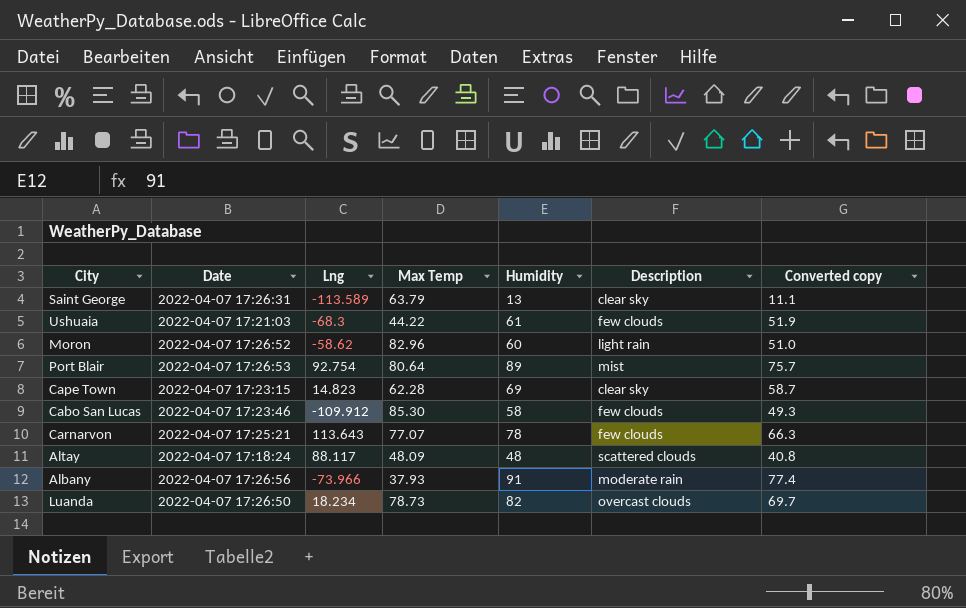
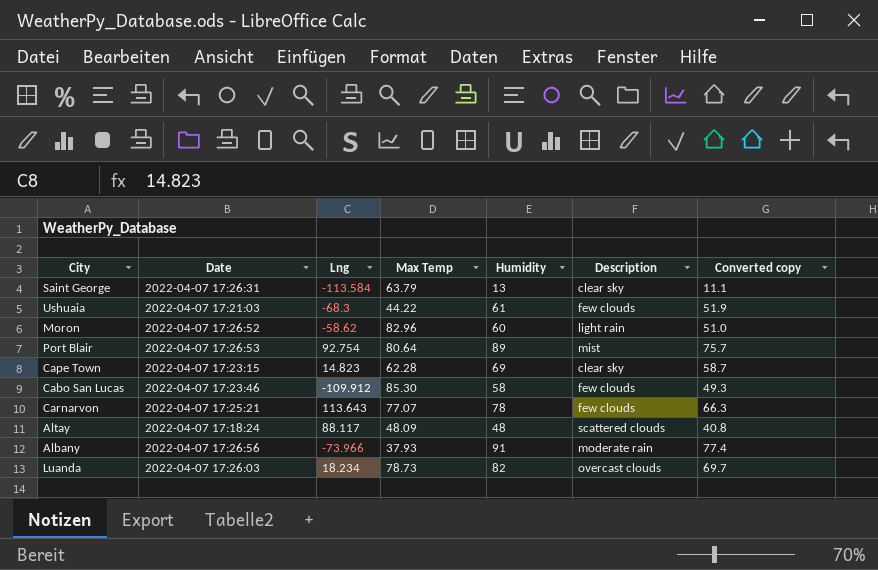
Saint George | Lng: -113.589 -> -113.584
Luanda | Date: 2022-04-07 17:26:50 -> 2022-04-07 17:26:03

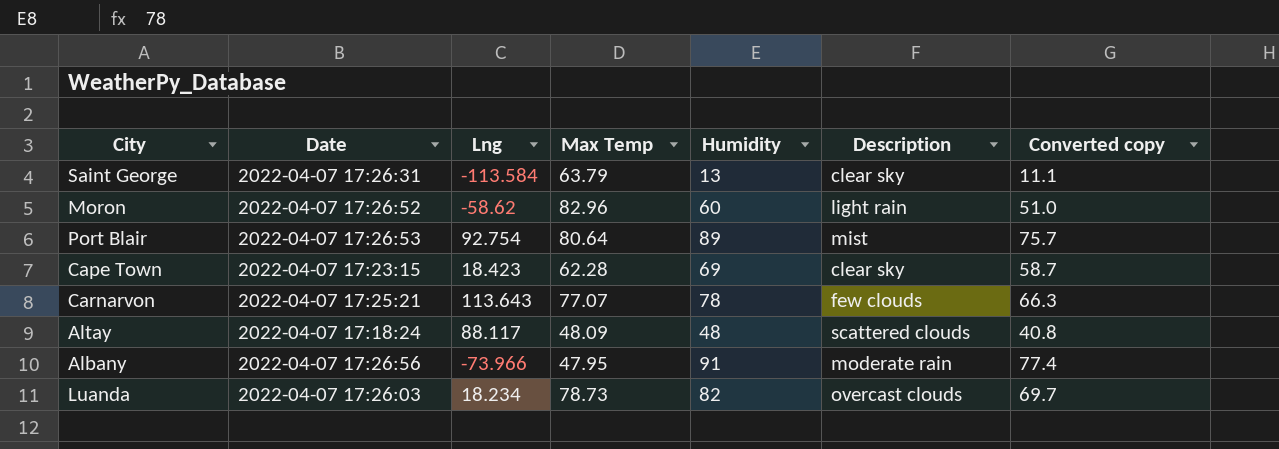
row Ushuaia: 2022-04-07 17:21:03 | -68.3 | 44.22 | 61 | few clouds | 51.9 -> none
row Cabo San Lucas: 2022-04-07 17:23:46 | -109.912 | 85.30 | 58 | few clouds | 49.3 -> none
Cape Town | Lng: 14.823 -> 18.423
Albany | Max Temp: 37.93 -> 47.95

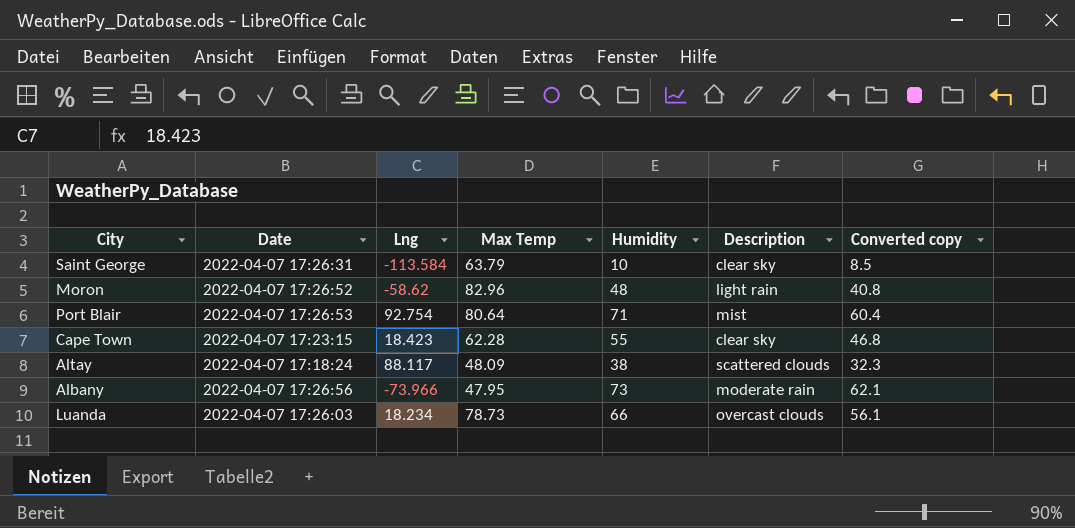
row Carnarvon: 2022-04-07 17:25:21 | 113.643 | 77.07 | 78 | few clouds | 66.3 -> none
Saint George | Humidity: 13 -> 10
Saint George | Converted copy: 11.1 -> 8.5
Moron | Humidity: 60 -> 48
Moron | Converted copy: 51.0 -> 40.8
Port Blair | Humidity: 89 -> 71
Port Blair | Converted copy: 75.7 -> 60.4
Cape Town | Humidity: 69 -> 55
Cape Town | Converted copy: 58.7 -> 46.8
Altay | Humidity: 48 -> 38
Altay | Converted copy: 40.8 -> 32.3
Albany | Humidity: 91 -> 73
Albany | Converted copy: 77.4 -> 62.1
Luanda | Humidity: 82 -> 66
Luanda | Converted copy: 69.7 -> 56.1

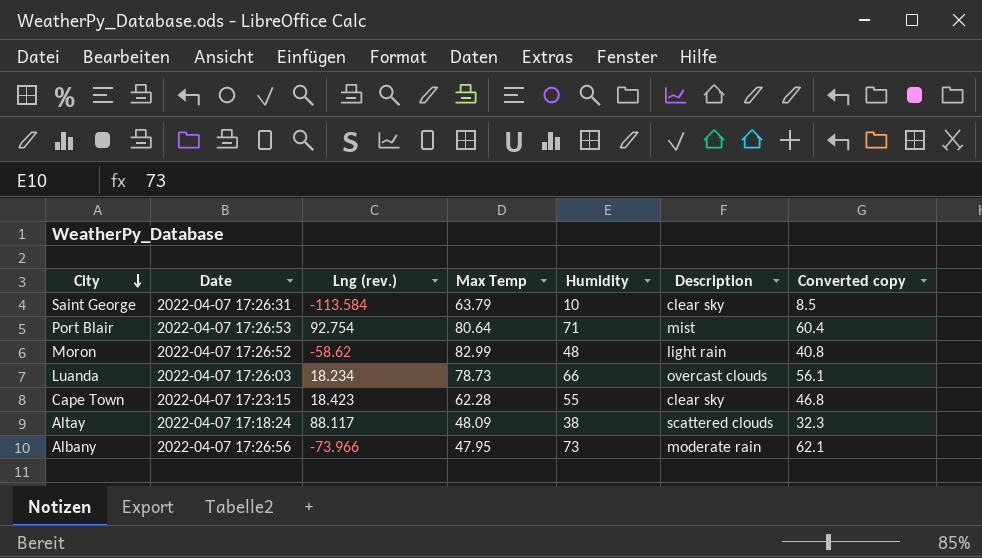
row order: none -> City descending
column name: Lng -> Lng (rev.)
Moron | Max Temp: 82.96 -> 82.99

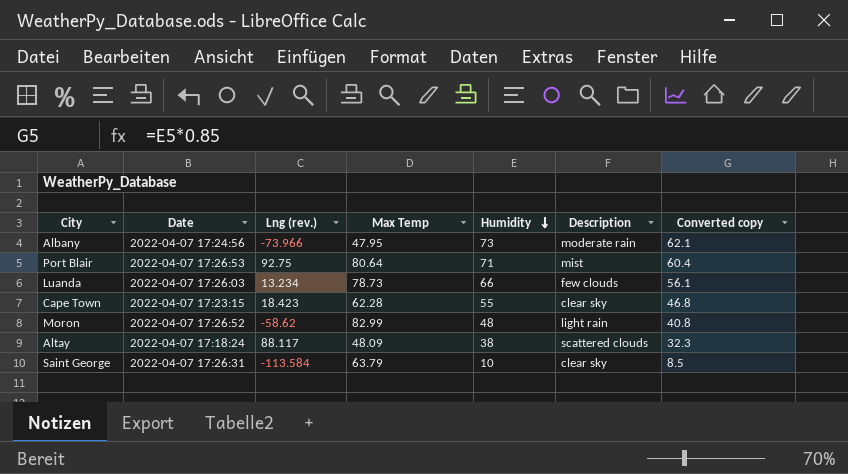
row order: City descending -> Humidity descending
Albany | Date: 2022-04-07 17:26:56 -> 2022-04-07 17:24:56
Port Blair | Lng (rev.): 92.754 -> 92.75
Luanda | Lng (rev.): 18.234 -> 13.234
Luanda | Description: overcast clouds -> few clouds

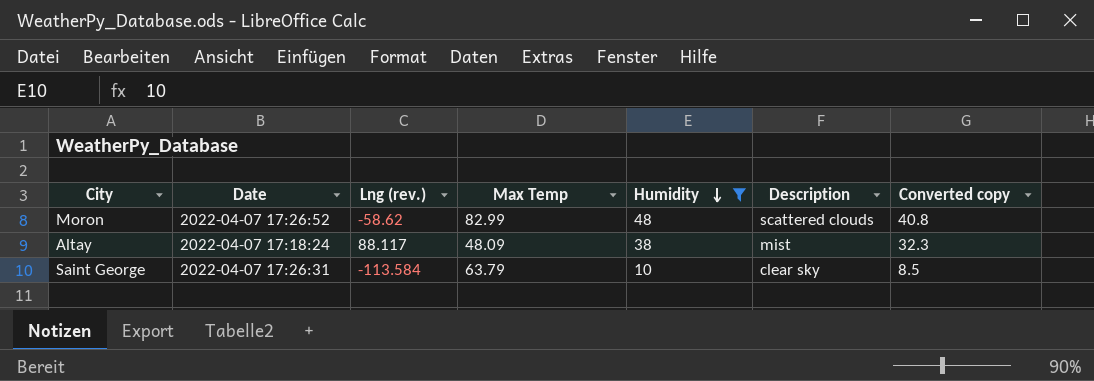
filter: none -> Humidity <= 48
Moron | Description: light rain -> scattered clouds
Altay | Description: scattered clouds -> mist

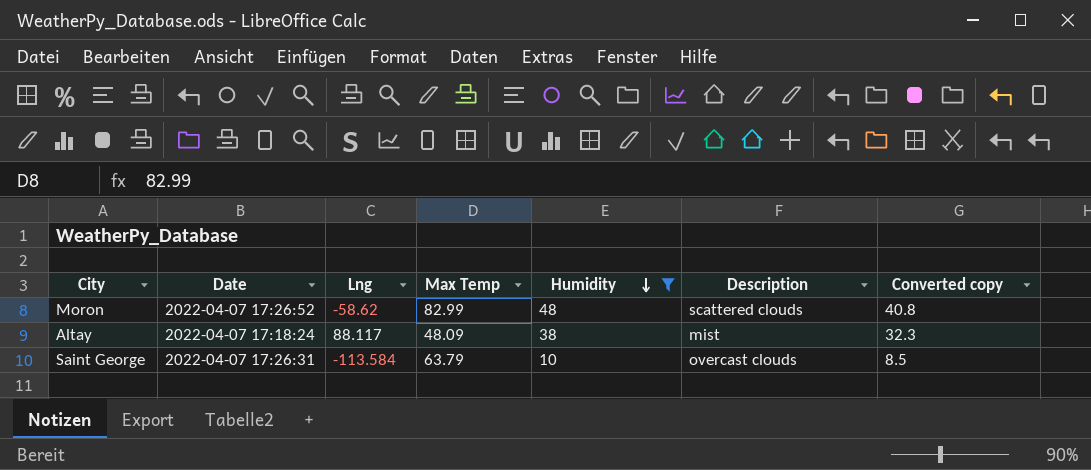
column name: Lng (rev.) -> Lng
Saint George | Description: clear sky -> overcast clouds

